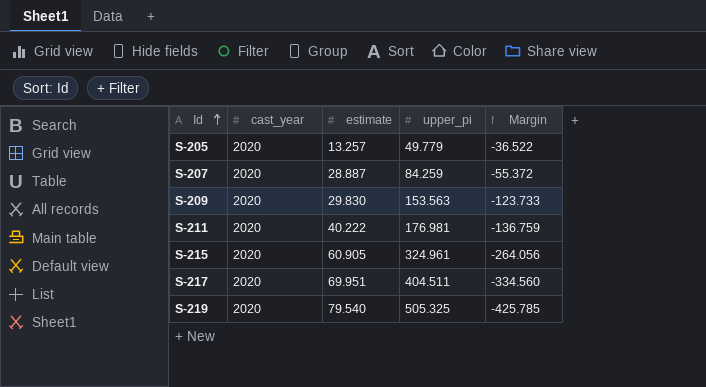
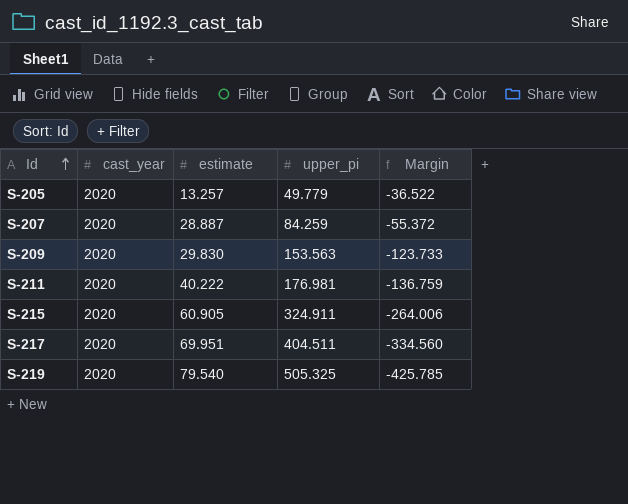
S-215 | upper_pi: 324.961 -> 324.911
S-215 | Margin: -264.056 -> -264.006

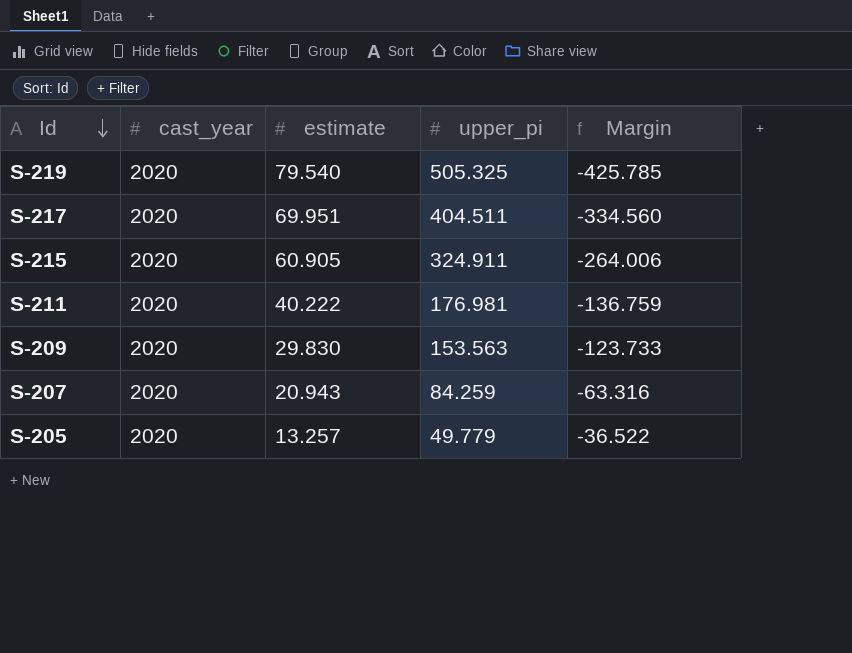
row order: Id ascending -> Id descending
S-207 | estimate: 28.887 -> 20.943
S-207 | Margin: -55.372 -> -63.316

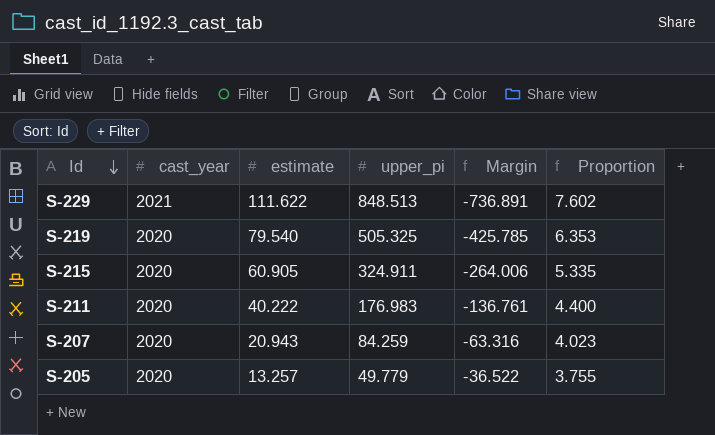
column Proportion | formula: none -> [upper_pi] / [estimate]
row S-217: 2020 | 69.951 | 404.511 | -334.560 -> none
row S-209: 2020 | 29.830 | 153.563 | -123.733 -> none
row S-229: none -> 2021 | 111.622 | 848.513 | -736.891 | 7.602
S-211 | upper_pi: 176.981 -> 176.983
S-211 | Margin: -136.759 -> -136.761

